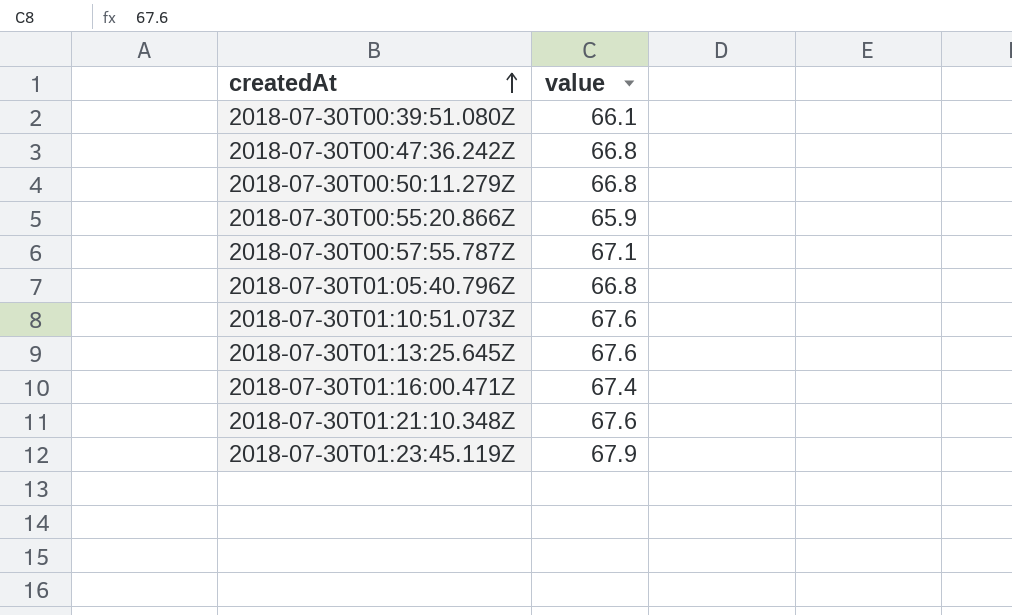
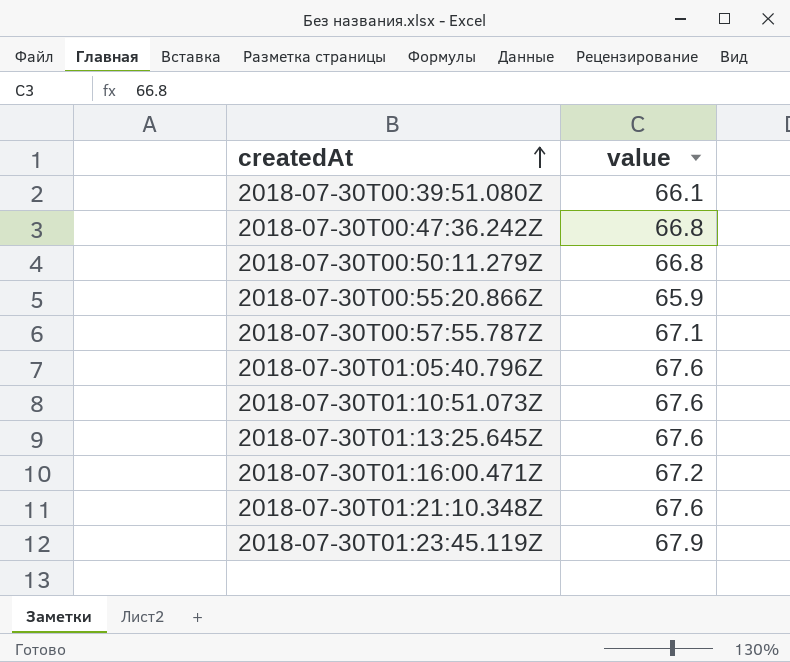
2018-07-30T01:05:40.796Z | value: 66.8 -> 67.6
2018-07-30T01:16:00.471Z | value: 67.4 -> 67.2

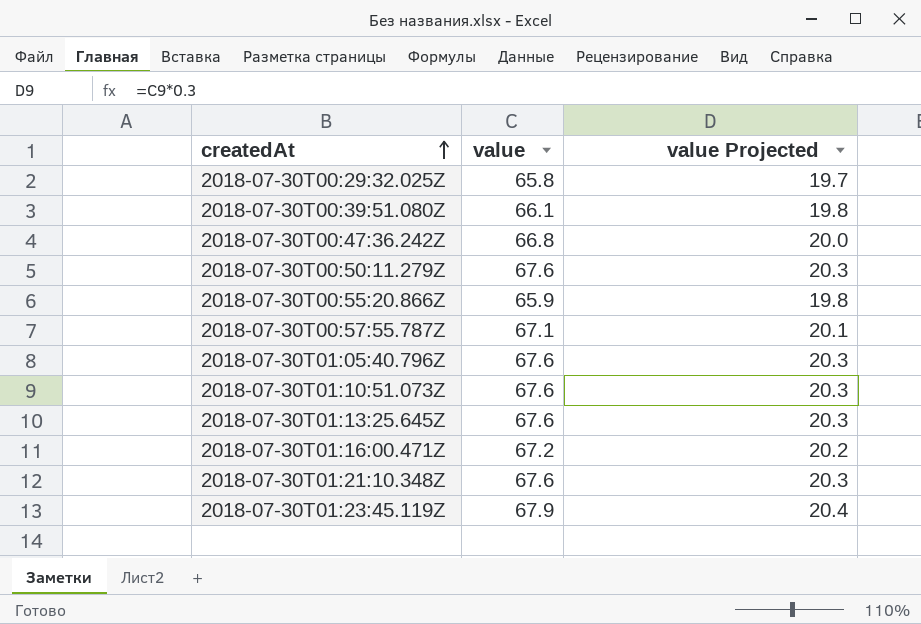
column value Projected | formula: none -> [value] * 0.3
row 2018-07-30T00:29:32.025Z: none -> 65.8 | 19.7
2018-07-30T00:50:11.279Z | value: 66.8 -> 67.6

